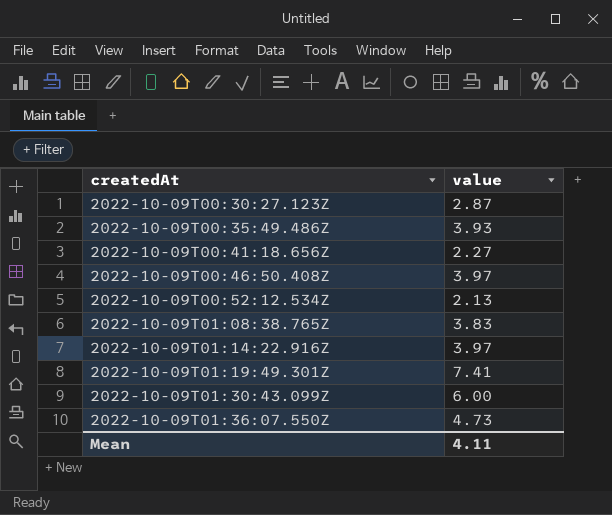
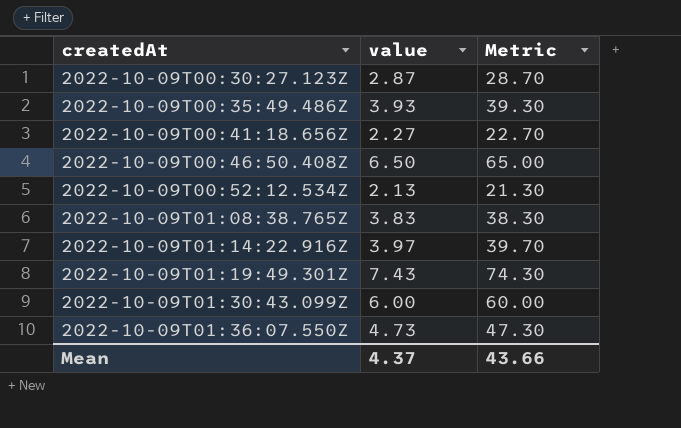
column Metric | formula: none -> [value] * 10
2022-10-09T00:46:50.408Z | value: 3.97 -> 6.50
2022-10-09T01:19:49.301Z | value: 7.41 -> 7.43
Mean | value: 4.11 -> 4.37

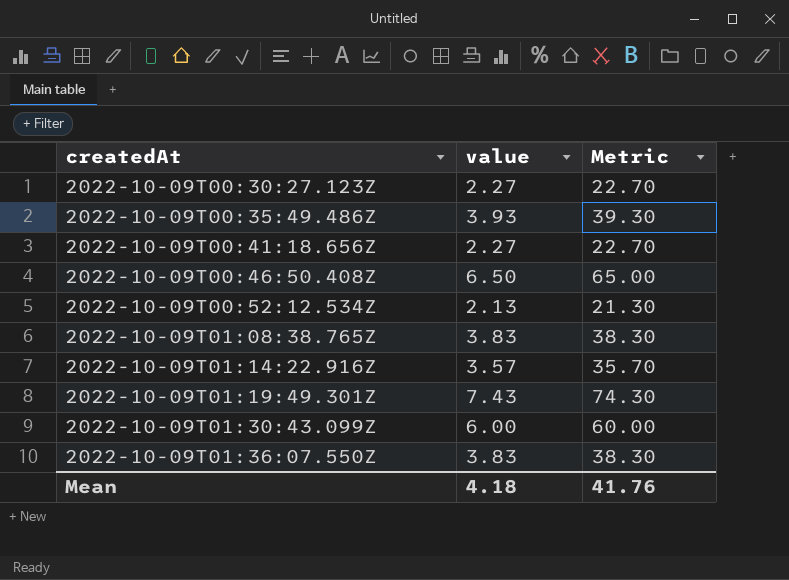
2022-10-09T00:30:27.123Z | value: 2.87 -> 2.27
2022-10-09T00:30:27.123Z | Metric: 28.70 -> 22.70
2022-10-09T01:14:22.916Z | value: 3.97 -> 3.57
2022-10-09T01:14:22.916Z | Metric: 39.70 -> 35.70
2022-10-09T01:36:07.550Z | value: 4.73 -> 3.83
2022-10-09T01:36:07.550Z | Metric: 47.30 -> 38.30
Mean | value: 4.37 -> 4.18
Mean | Metric: 43.66 -> 41.76

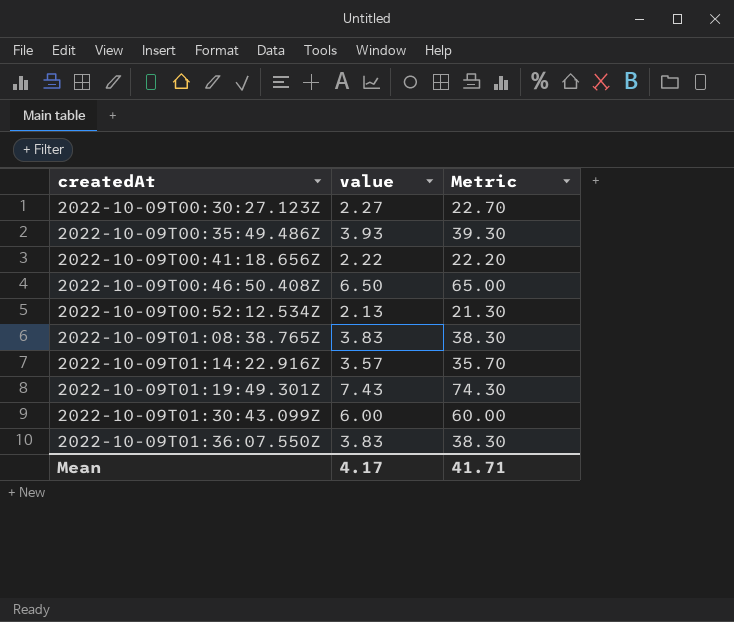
2022-10-09T00:41:18.656Z | value: 2.27 -> 2.22
2022-10-09T00:41:18.656Z | Metric: 22.70 -> 22.20
Mean | value: 4.18 -> 4.17
Mean | Metric: 41.76 -> 41.71

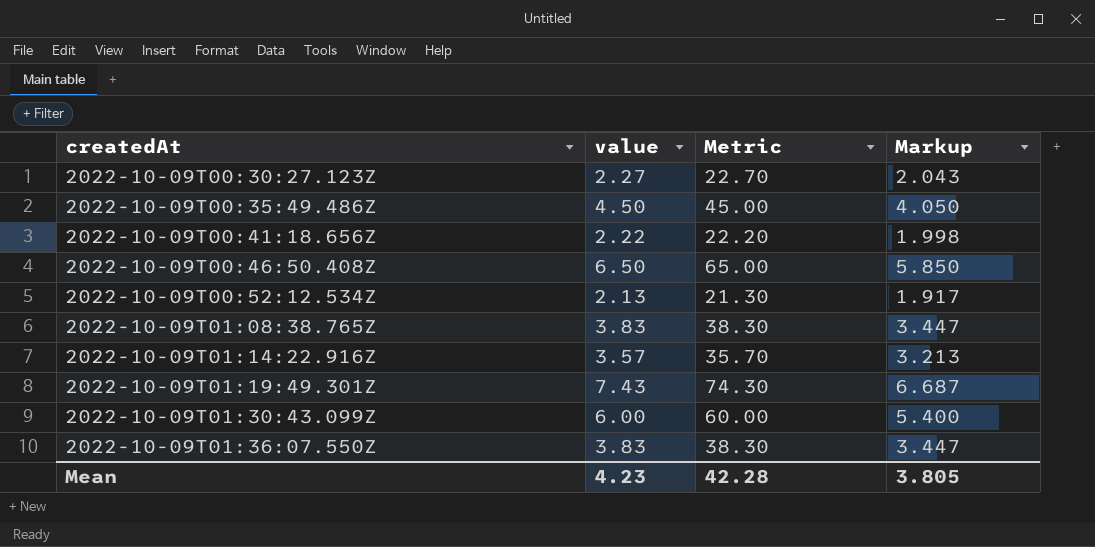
column Markup | formula: none -> [value] * 0.9
2022-10-09T00:35:49.486Z | value: 3.93 -> 4.50
2022-10-09T00:35:49.486Z | Metric: 39.30 -> 45.00
Mean | value: 4.17 -> 4.23
Mean | Metric: 41.71 -> 42.28

